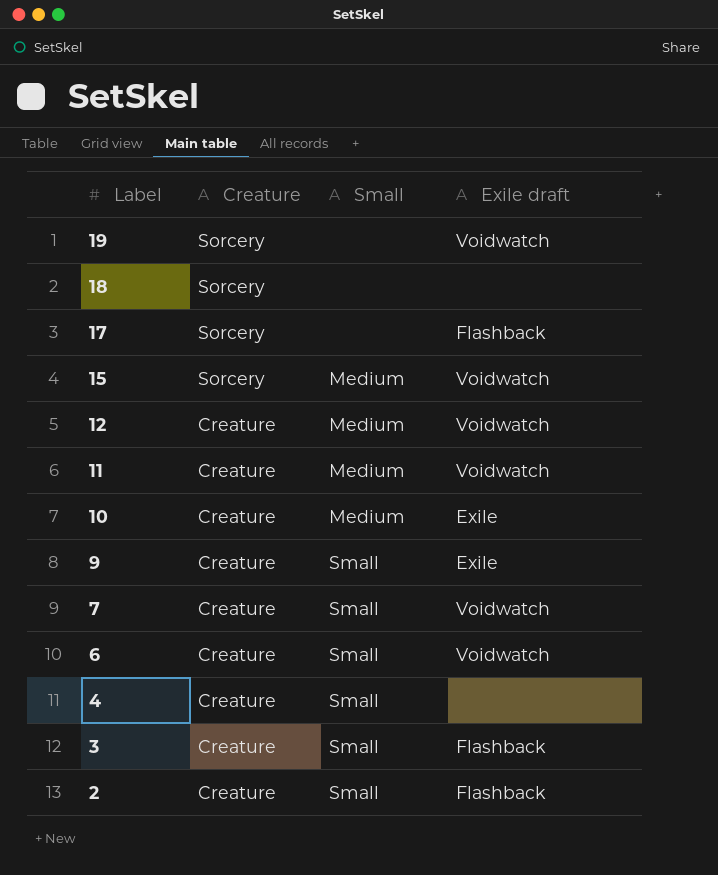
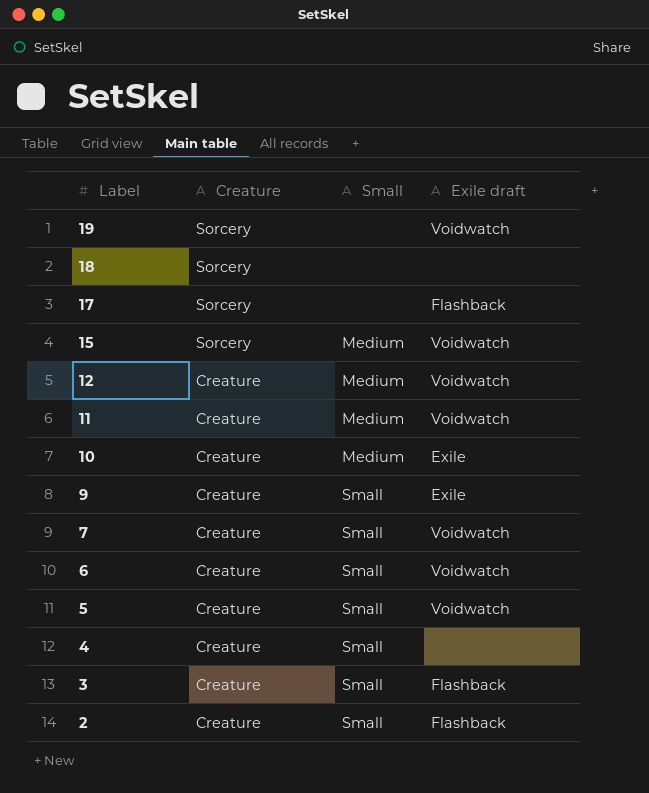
row 5: none -> Creature | Small | Voidwatch

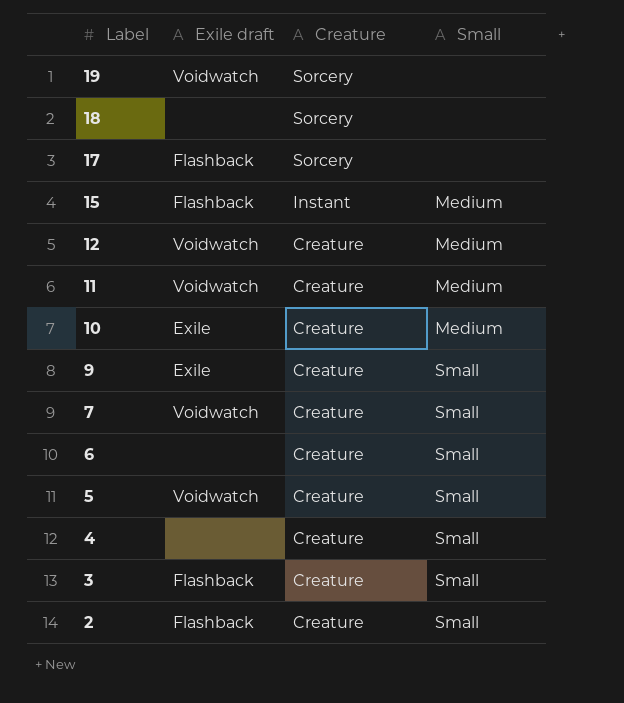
column Exile draft | position: 4 -> 2
15 | Exile draft: Voidwatch -> Flashback
15 | Creature: Sorcery -> Instant
6 | Exile draft: Voidwatch -> none

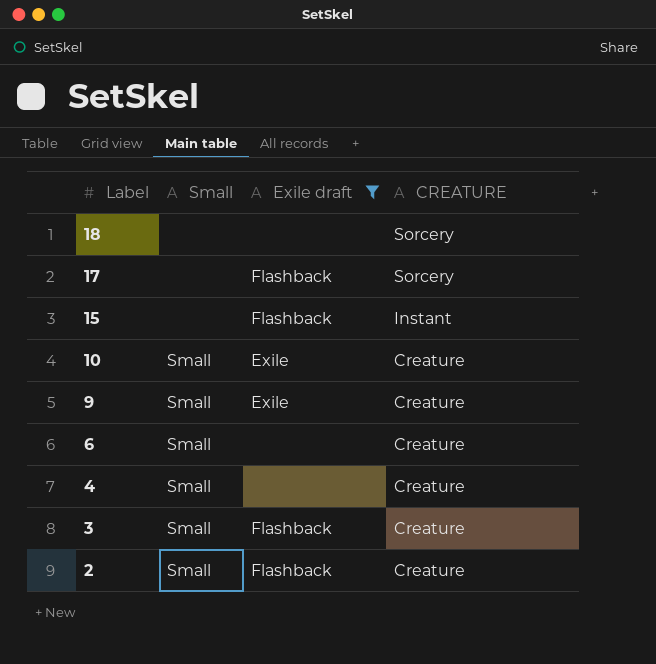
filter: none -> Exile draft != Voidwatch
column Small | position: 4 -> 2
column name: Creature -> CREATURE
15 | Small: Medium -> none
10 | Small: Medium -> Small

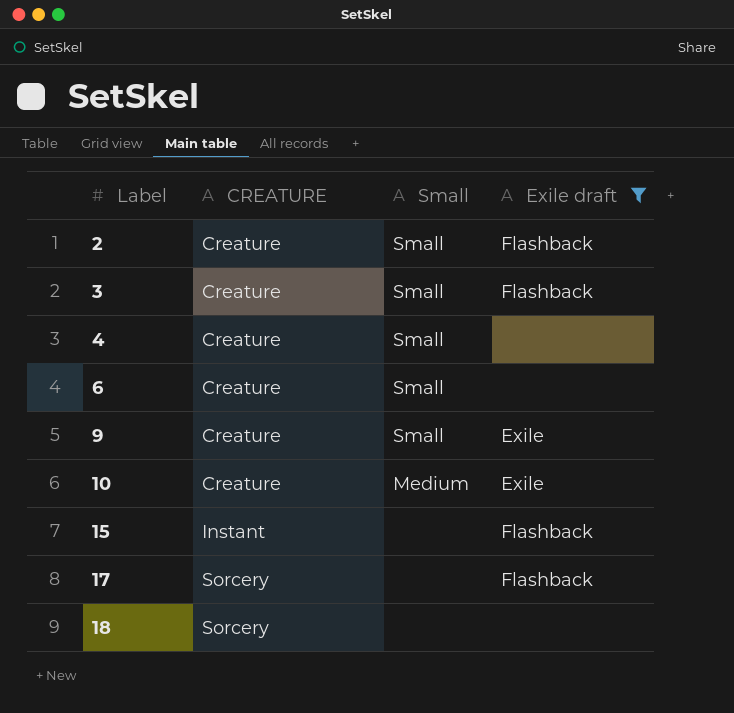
row order: Label descending -> Label ascending
column CREATURE | position: 4 -> 2
10 | Small: Small -> Medium

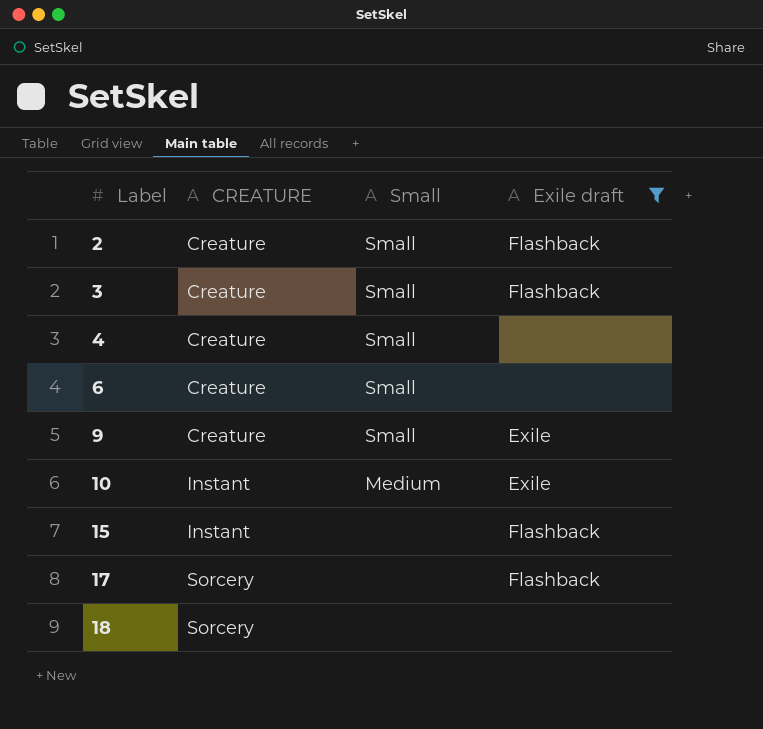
10 | CREATURE: Creature -> Instant

